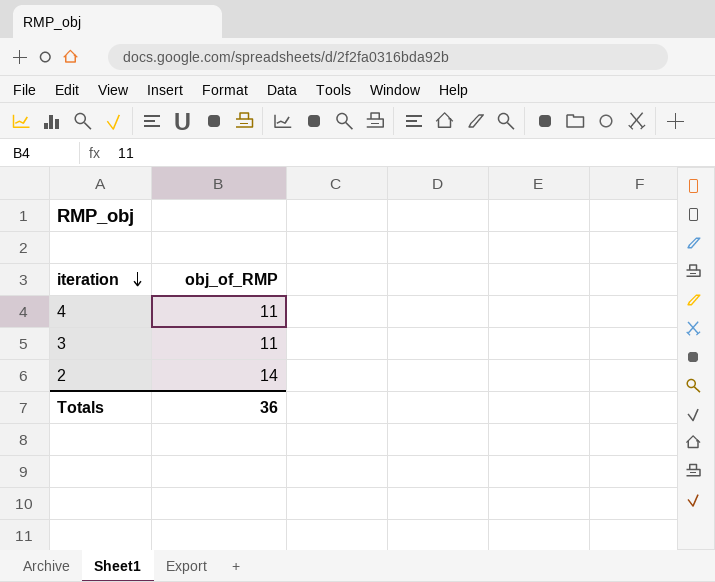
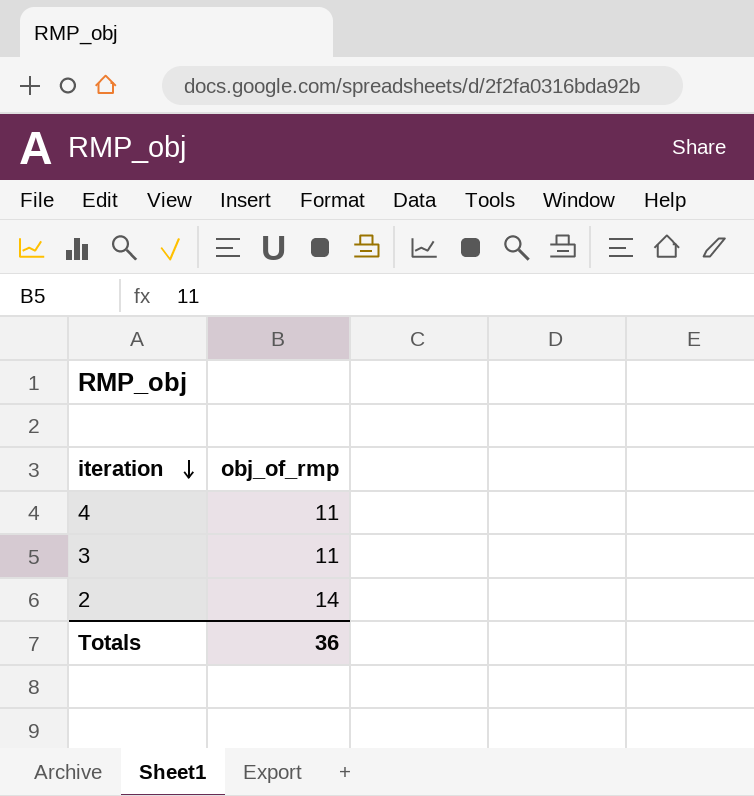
column name: obj_of_RMP -> obj_of_rmp

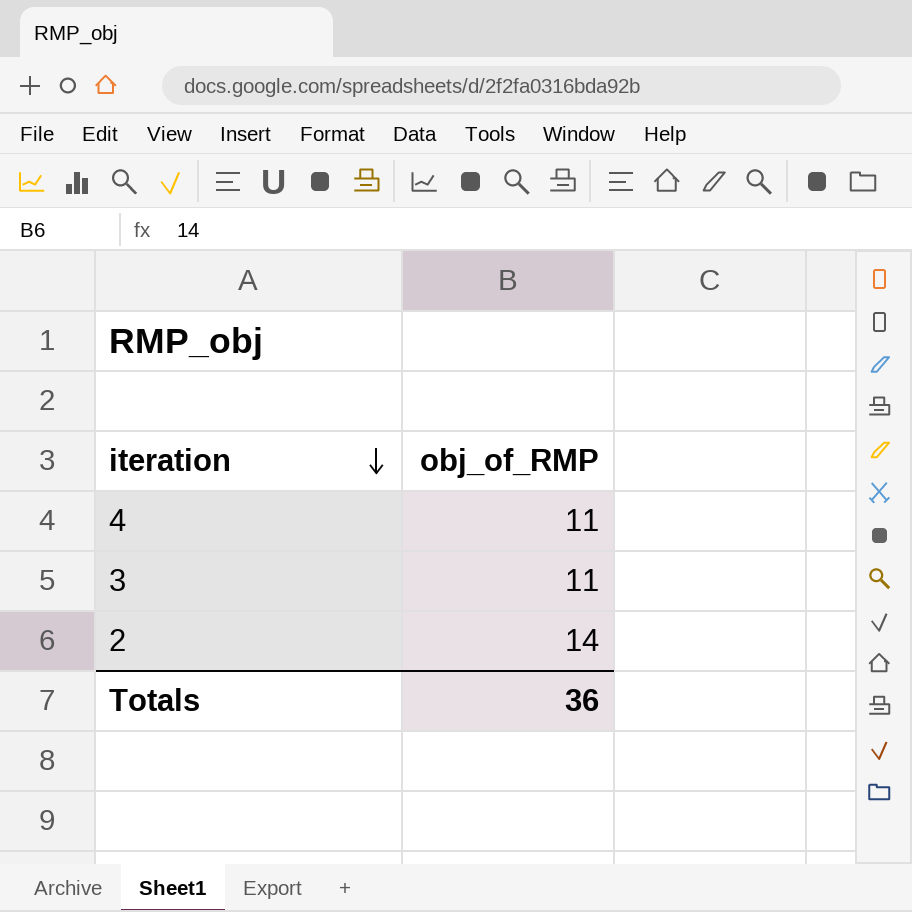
column name: obj_of_rmp -> obj_of_RMP

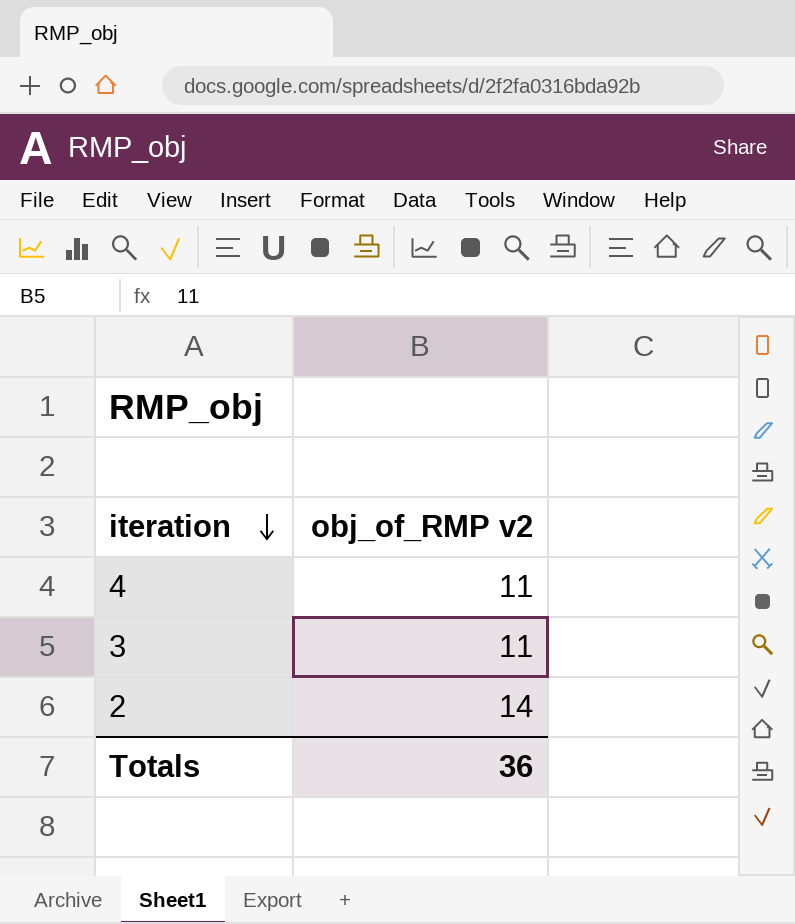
column name: obj_of_RMP -> obj_of_RMP v2

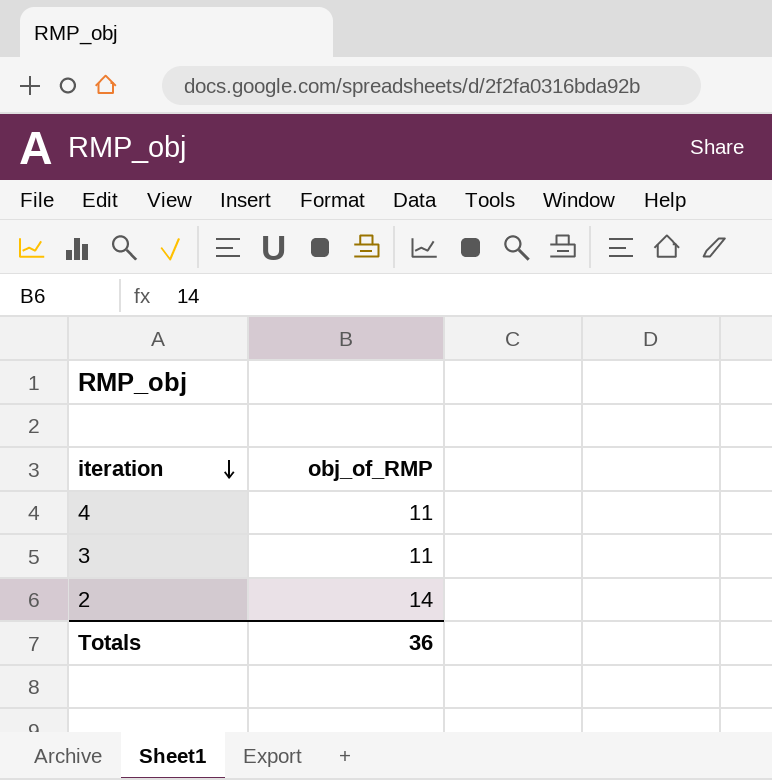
column name: obj_of_RMP v2 -> obj_of_RMP

